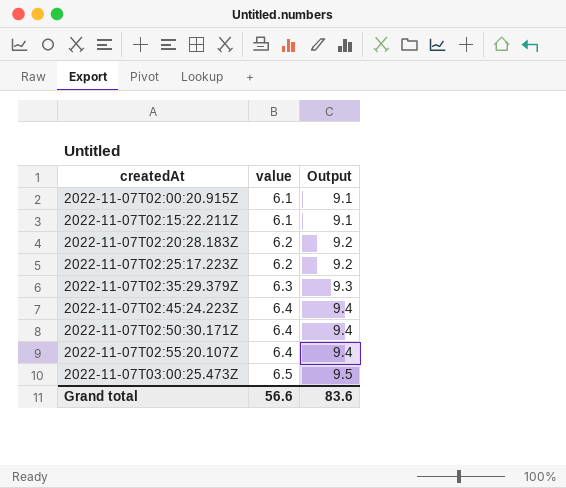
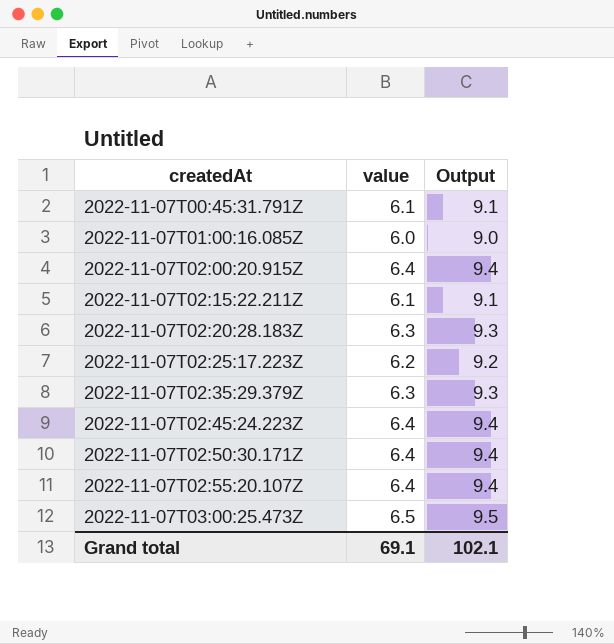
row 2022-11-07T00:45:31.791Z: none -> 6.1 | 9.1
row 2022-11-07T01:00:16.085Z: none -> 6.0 | 9.0
2022-11-07T02:00:20.915Z | value: 6.1 -> 6.4
2022-11-07T02:00:20.915Z | Output: 9.1 -> 9.4
2022-11-07T02:20:28.183Z | value: 6.2 -> 6.3
2022-11-07T02:20:28.183Z | Output: 9.2 -> 9.3
Grand total | value: 56.6 -> 69.1
Grand total | Output: 83.6 -> 102.1

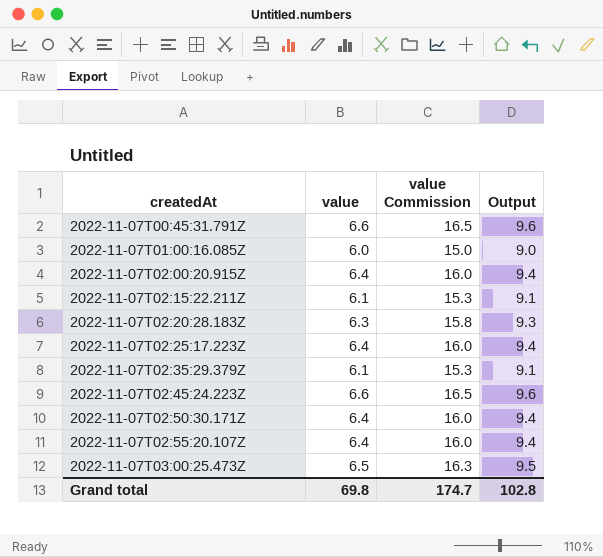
column value Commission | formula: none -> [value] * 2.5
2022-11-07T00:45:31.791Z | value: 6.1 -> 6.6
2022-11-07T00:45:31.791Z | Output: 9.1 -> 9.6
2022-11-07T02:25:17.223Z | value: 6.2 -> 6.4
2022-11-07T02:25:17.223Z | Output: 9.2 -> 9.4
2022-11-07T02:35:29.379Z | value: 6.3 -> 6.1
2022-11-07T02:35:29.379Z | Output: 9.3 -> 9.1
2022-11-07T02:45:24.223Z | value: 6.4 -> 6.6
2022-11-07T02:45:24.223Z | Output: 9.4 -> 9.6
Grand total | value: 69.1 -> 69.8
Grand total | Output: 102.1 -> 102.8

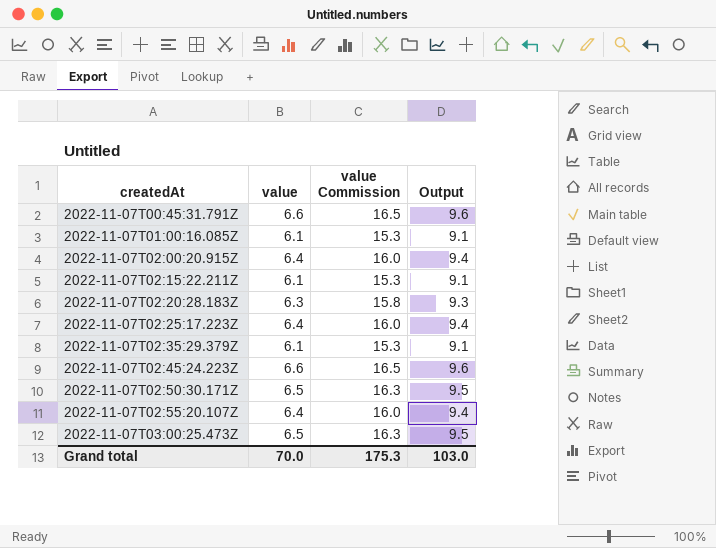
2022-11-07T01:00:16.085Z | value: 6.0 -> 6.1
2022-11-07T01:00:16.085Z | value Commission: 15.0 -> 15.3
2022-11-07T01:00:16.085Z | Output: 9.0 -> 9.1
2022-11-07T02:50:30.171Z | value: 6.4 -> 6.5
2022-11-07T02:50:30.171Z | value Commission: 16.0 -> 16.3
2022-11-07T02:50:30.171Z | Output: 9.4 -> 9.5
Grand total | value: 69.8 -> 70.0
Grand total | value Commission: 174.7 -> 175.3
Grand total | Output: 102.8 -> 103.0

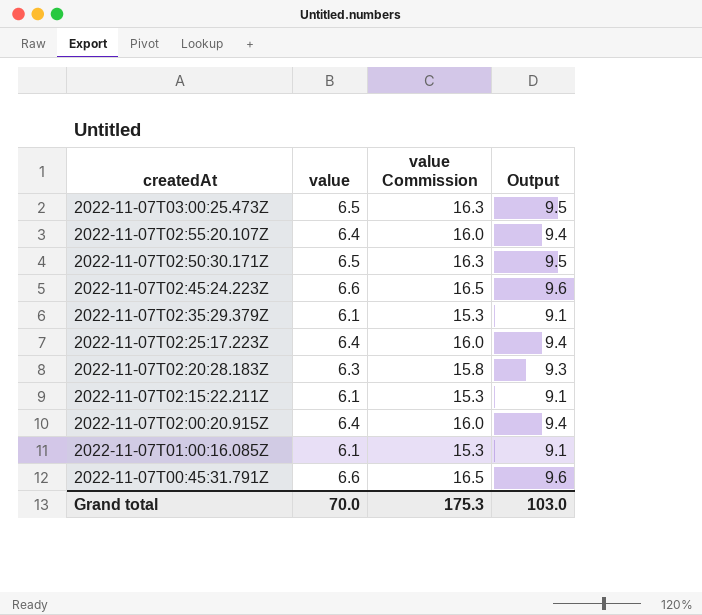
row order: createdAt ascending -> createdAt descending

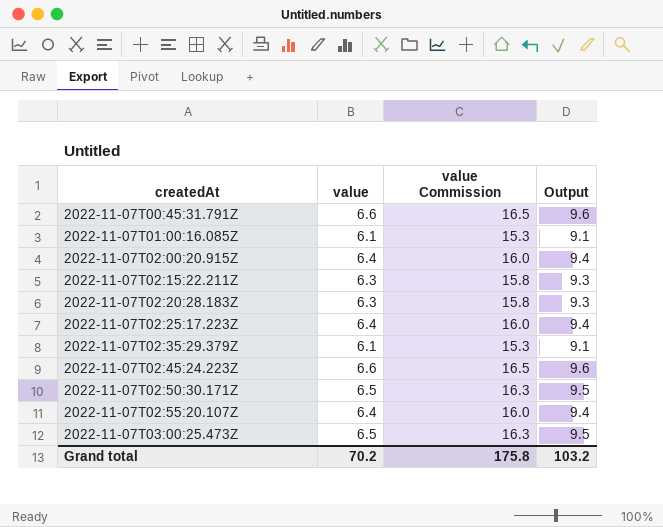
row order: createdAt descending -> createdAt ascending
2022-11-07T02:15:22.211Z | value: 6.1 -> 6.3
2022-11-07T02:15:22.211Z | value Commission: 15.3 -> 15.8
2022-11-07T02:15:22.211Z | Output: 9.1 -> 9.3
Grand total | value: 70.0 -> 70.2
Grand total | value Commission: 175.3 -> 175.8
Grand total | Output: 103.0 -> 103.2

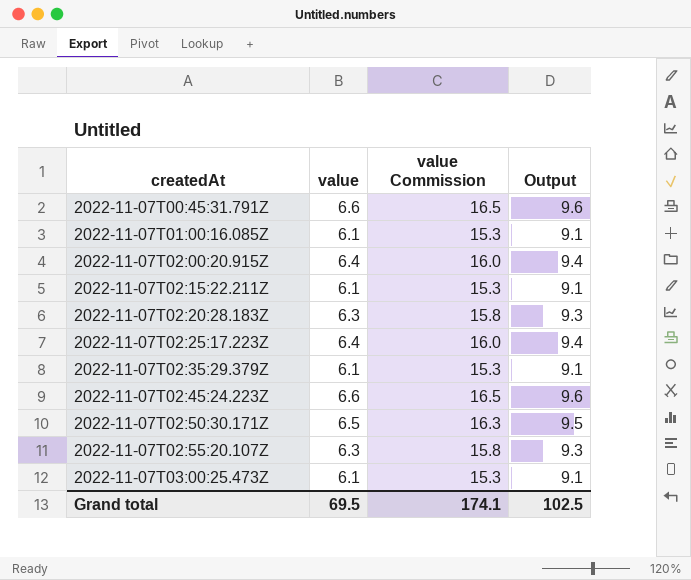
2022-11-07T02:15:22.211Z | value: 6.3 -> 6.1
2022-11-07T02:15:22.211Z | value Commission: 15.8 -> 15.3
2022-11-07T02:15:22.211Z | Output: 9.3 -> 9.1
2022-11-07T02:55:20.107Z | value: 6.4 -> 6.3
2022-11-07T02:55:20.107Z | value Commission: 16.0 -> 15.8
2022-11-07T02:55:20.107Z | Output: 9.4 -> 9.3
2022-11-07T03:00:25.473Z | value: 6.5 -> 6.1
2022-11-07T03:00:25.473Z | value Commission: 16.3 -> 15.3
2022-11-07T03:00:25.473Z | Output: 9.5 -> 9.1
Grand total | value: 70.2 -> 69.5
Grand total | value Commission: 175.8 -> 174.1
Grand total | Output: 103.2 -> 102.5

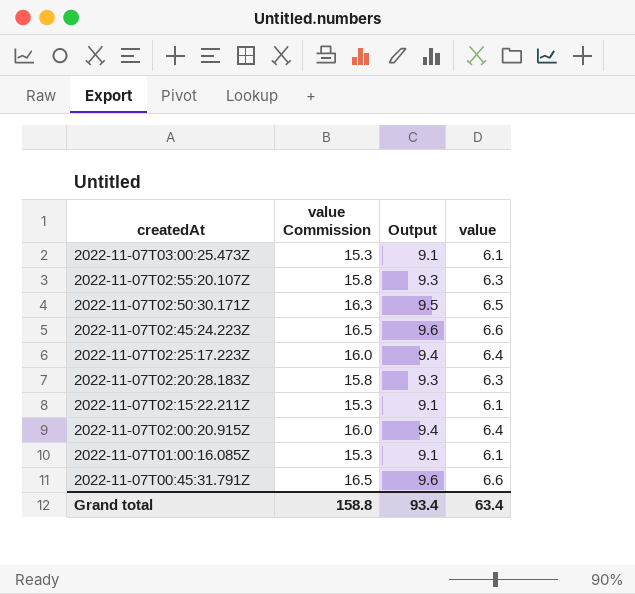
row order: createdAt ascending -> createdAt descending
column value | position: 2 -> 4
row 2022-11-07T02:35:29.379Z: 6.1 | 15.3 | 9.1 -> none
Grand total | value Commission: 174.1 -> 158.8
Grand total | Output: 102.5 -> 93.4
Grand total | value: 69.5 -> 63.4

